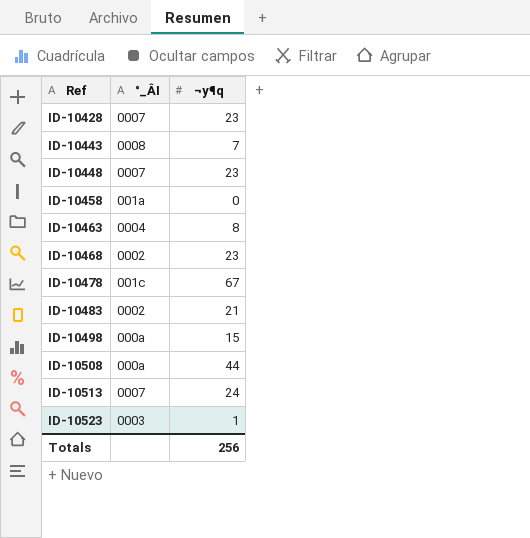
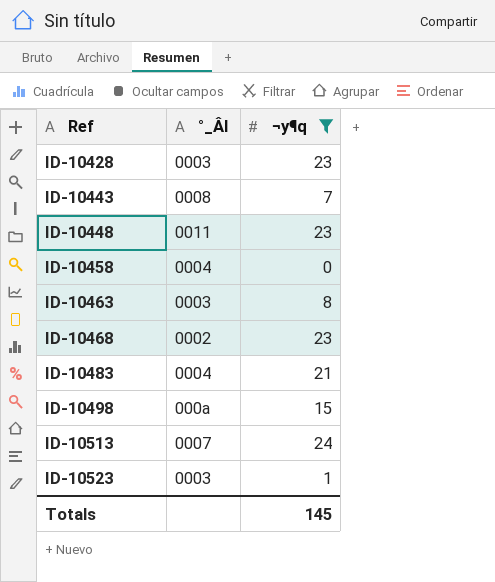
filter: none -> ¬y¶q <= 24
ID-10428 | °_ÂI: 0007 -> 0003
ID-10448 | °_ÂI: 0007 -> 0011
ID-10458 | °_ÂI: 001a -> 0004
ID-10463 | °_ÂI: 0004 -> 0003
ID-10483 | °_ÂI: 0002 -> 0004
Totals | ¬y¶q: 256 -> 145

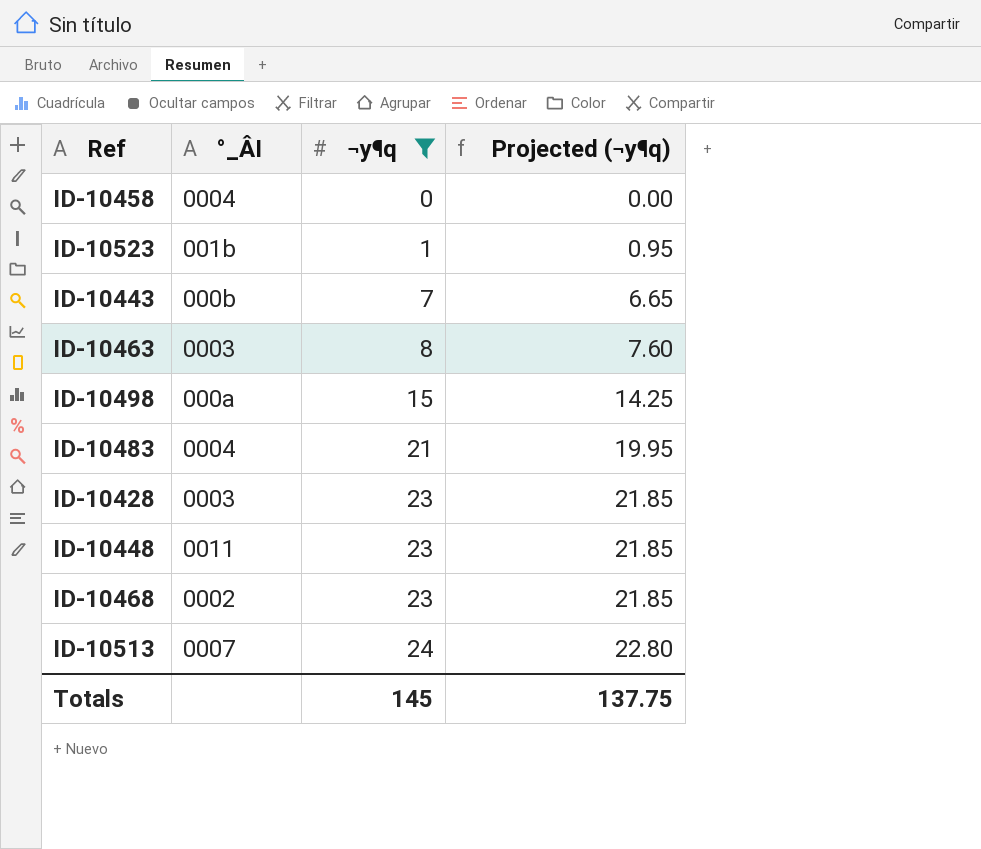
row order: Ref ascending -> ¬y¶q ascending
column Projected (¬y¶q) | formula: none -> [¬y¶q] * 0.95
ID-10523 | °_ÂI: 0003 -> 001b
ID-10443 | °_ÂI: 0008 -> 000b

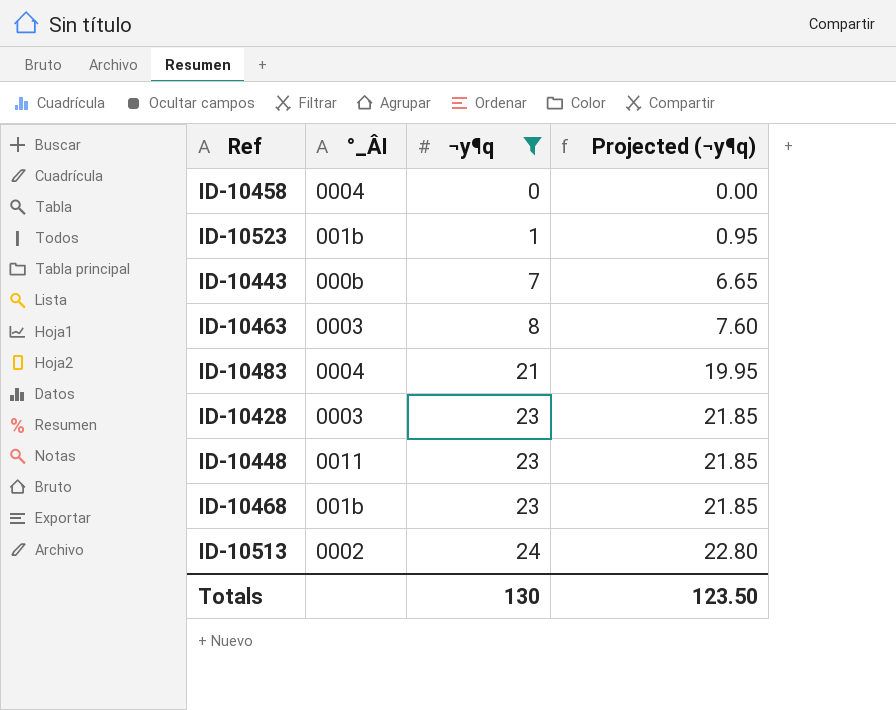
row ID-10498: 000a | 15 | 14.25 -> none
ID-10468 | °_ÂI: 0002 -> 001b
ID-10513 | °_ÂI: 0007 -> 0002
Totals | ¬y¶q: 145 -> 130
Totals | Projected (¬y¶q): 137.75 -> 123.50

